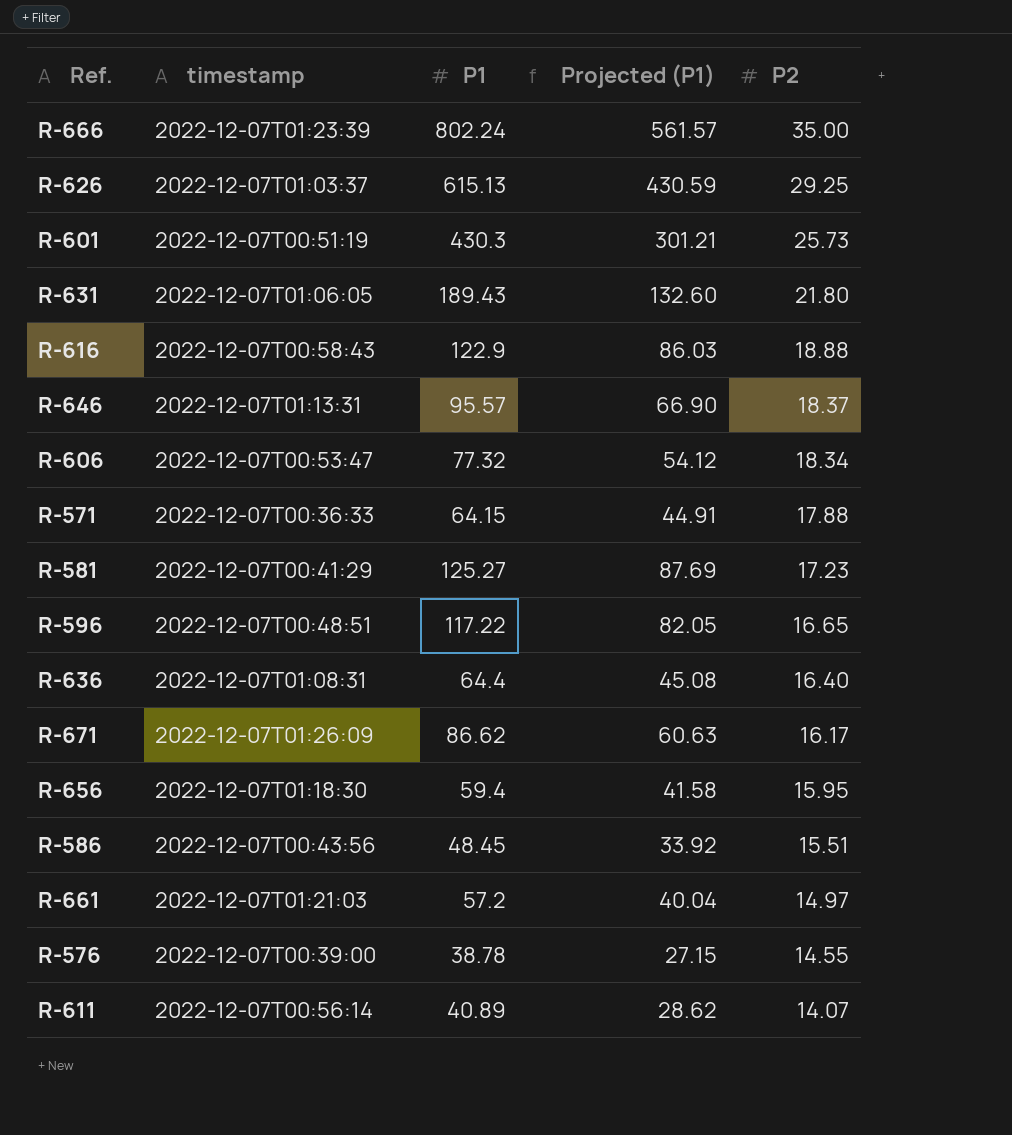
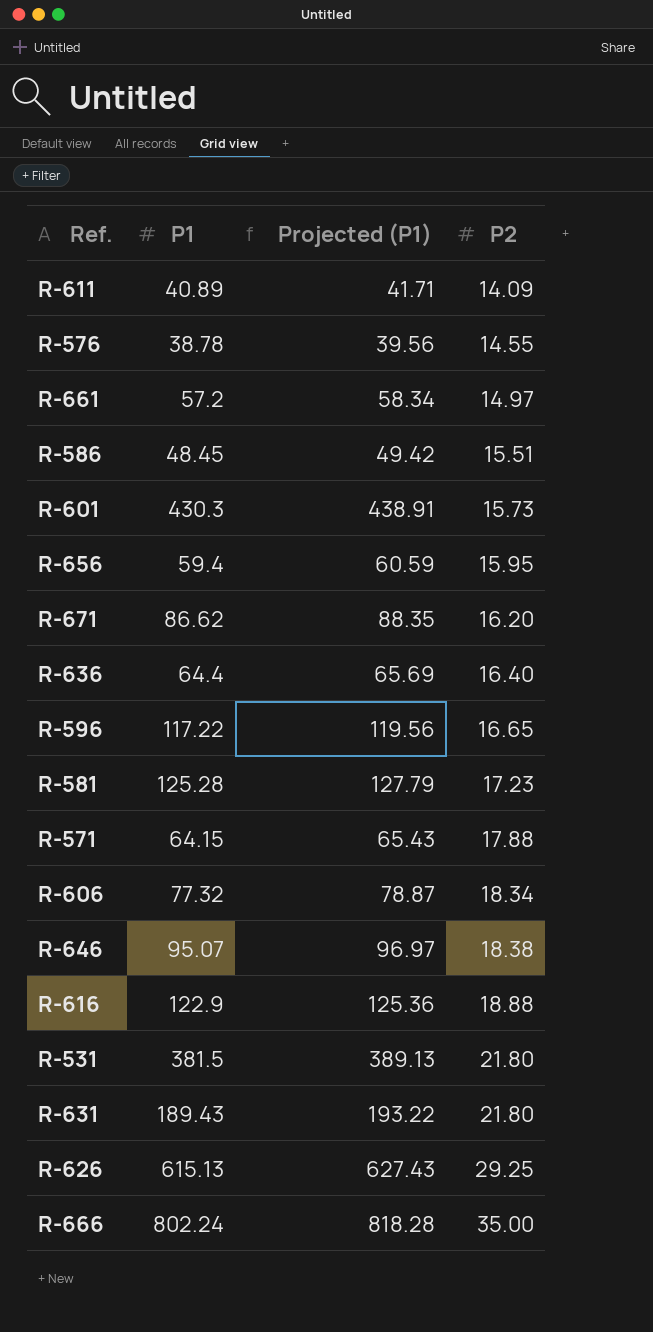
row order: P2 descending -> P2 ascending
column timestamp | position: 2 -> none
column Projected (P1) | formula: [P1] * 0.7 -> [P1] * 1.02
R-611 | P2: 14.07 -> 14.09
R-601 | P2: 25.73 -> 15.73
R-671 | P2: 16.17 -> 16.20
R-581 | P1: 125.27 -> 125.28
R-646 | P1: 95.57 -> 95.07
R-646 | P2: 18.37 -> 18.38
row R-531: none -> 381.5 | 389.13 | 21.80

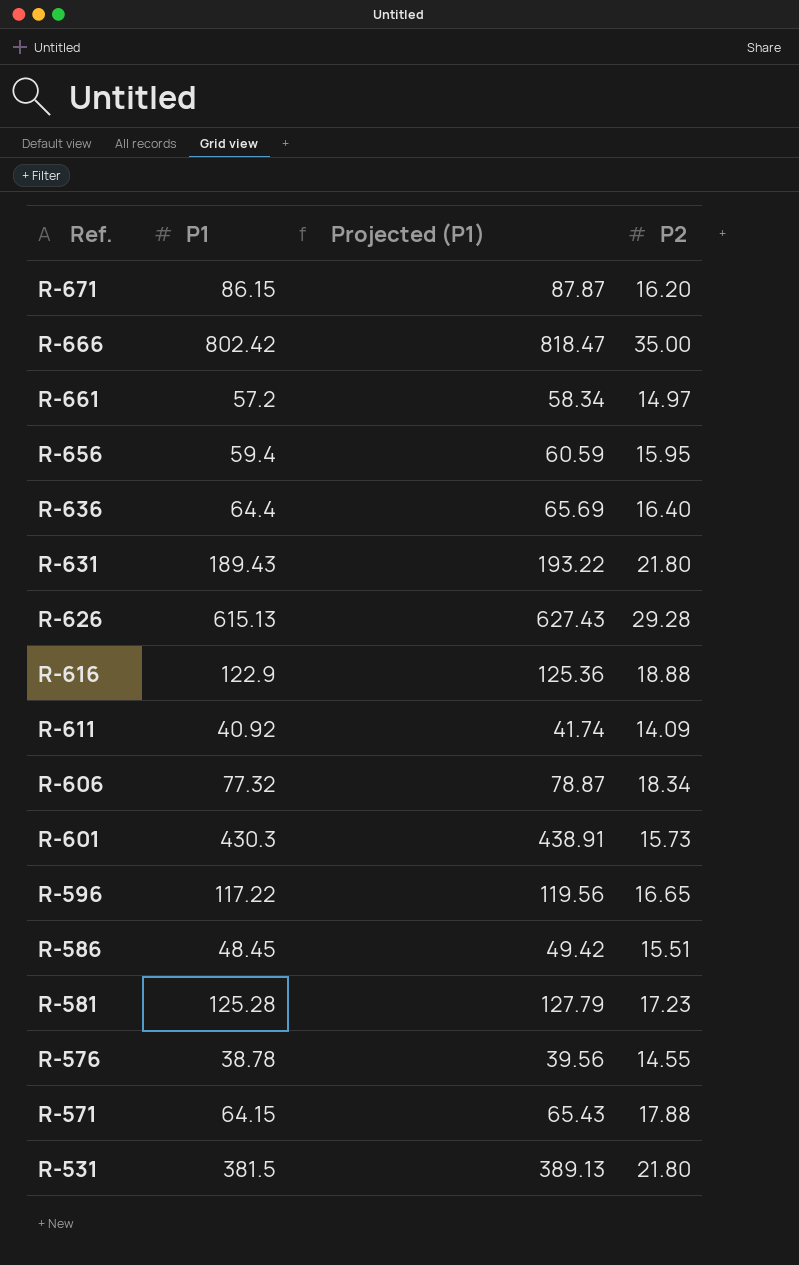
row order: P2 ascending -> Ref. descending
row R-646: 95.07 | 96.97 | 18.38 -> none
R-671 | P1: 86.62 -> 86.15
R-671 | Projected (P1): 88.35 -> 87.87
R-666 | P1: 802.24 -> 802.42
R-666 | Projected (P1): 818.28 -> 818.47
R-626 | P2: 29.25 -> 29.28
R-611 | P1: 40.89 -> 40.92
R-611 | Projected (P1): 41.71 -> 41.74

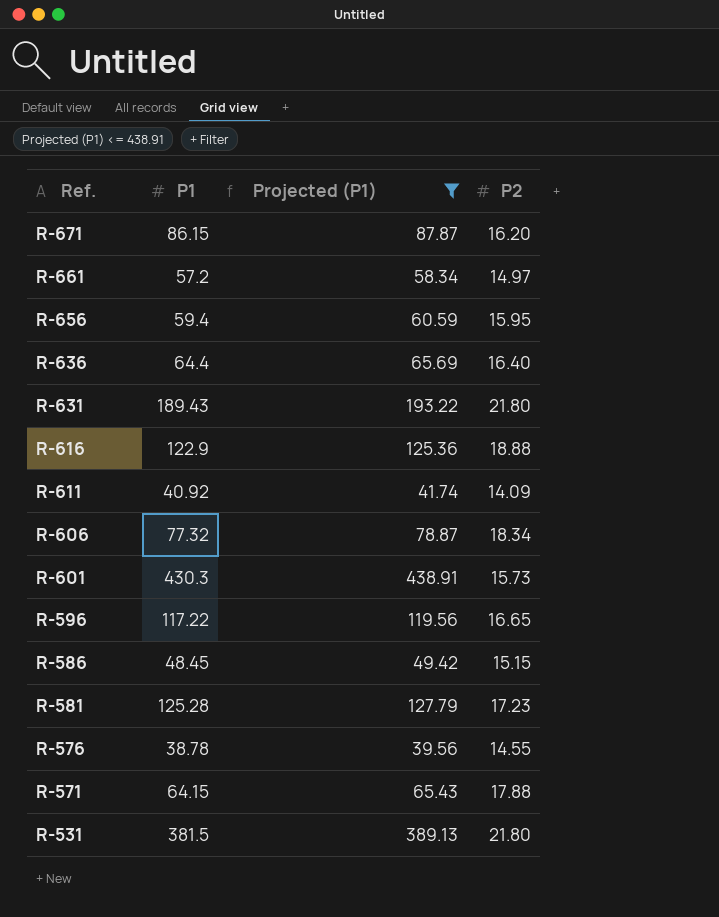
filter: none -> Projected (P1) <= 438.91
R-586 | P2: 15.51 -> 15.15

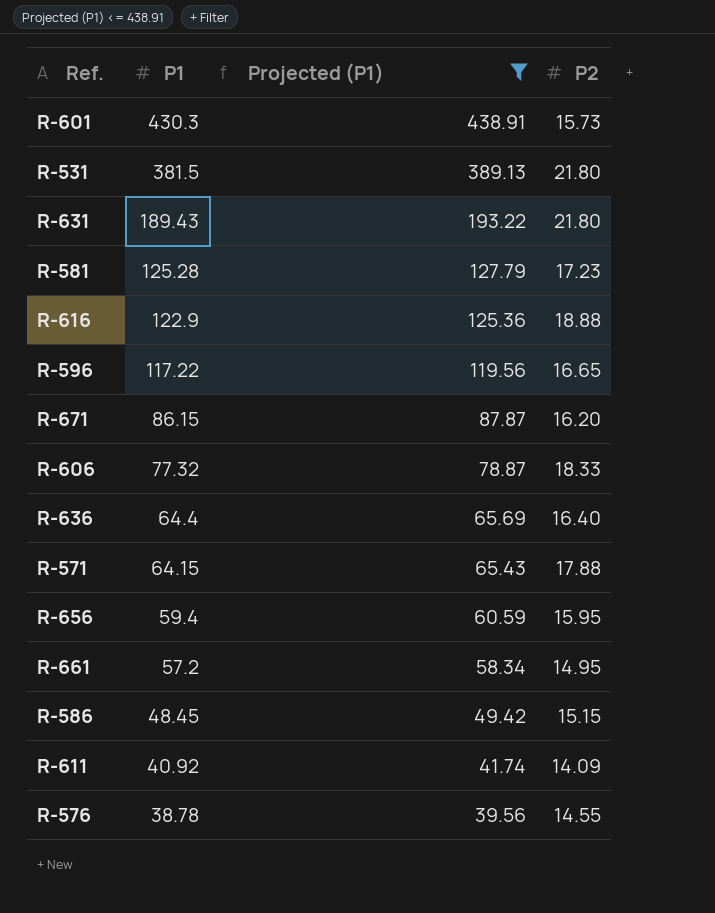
row order: Ref. descending -> P1 descending
R-606 | P2: 18.34 -> 18.33
R-661 | P2: 14.97 -> 14.95

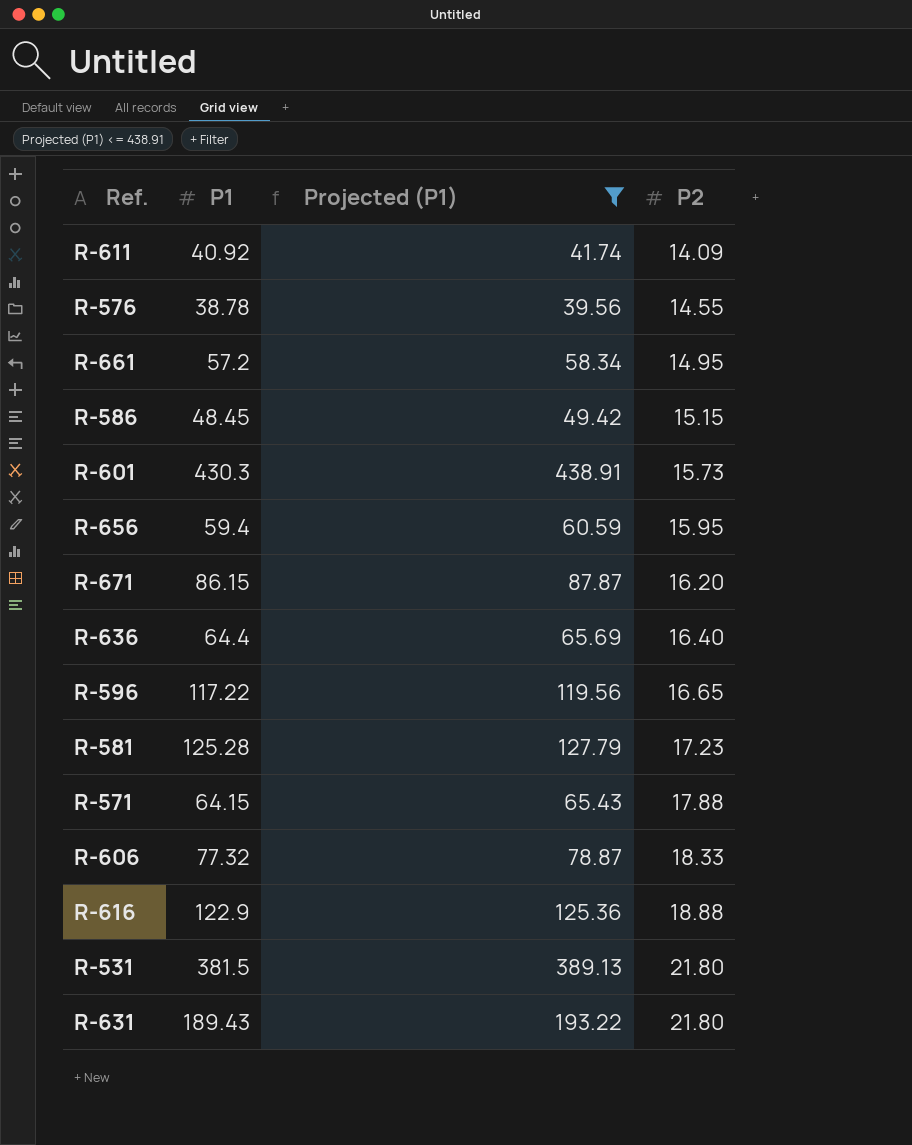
row order: P1 descending -> P2 ascending

